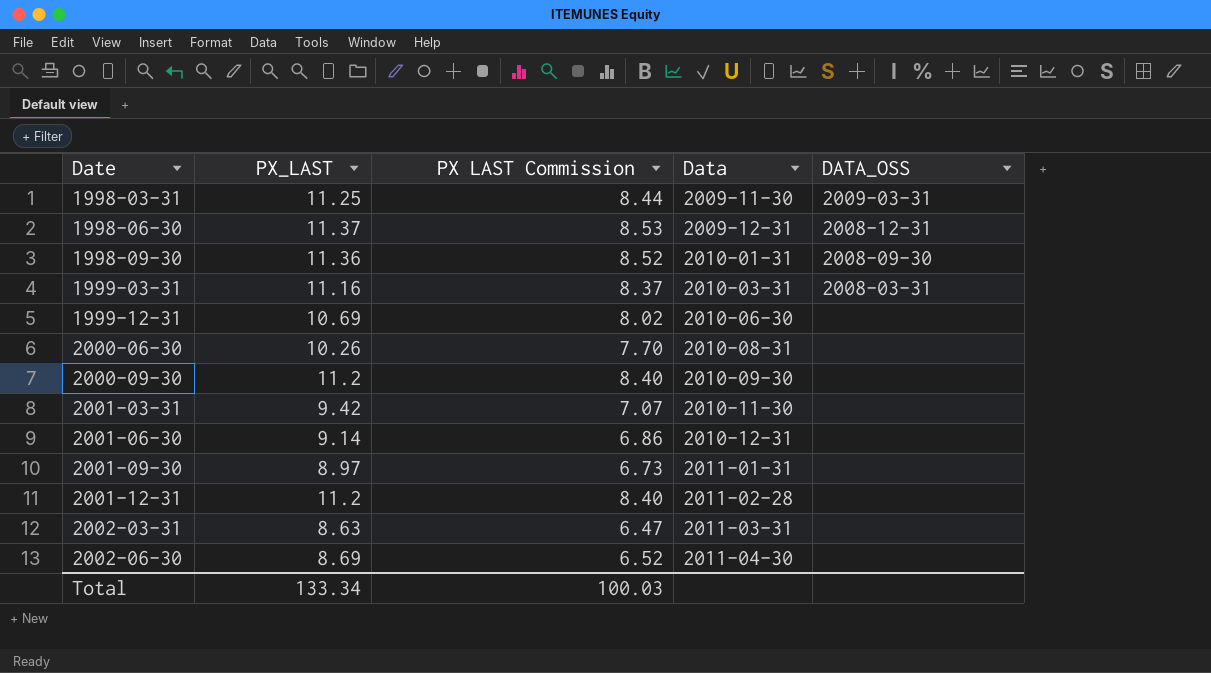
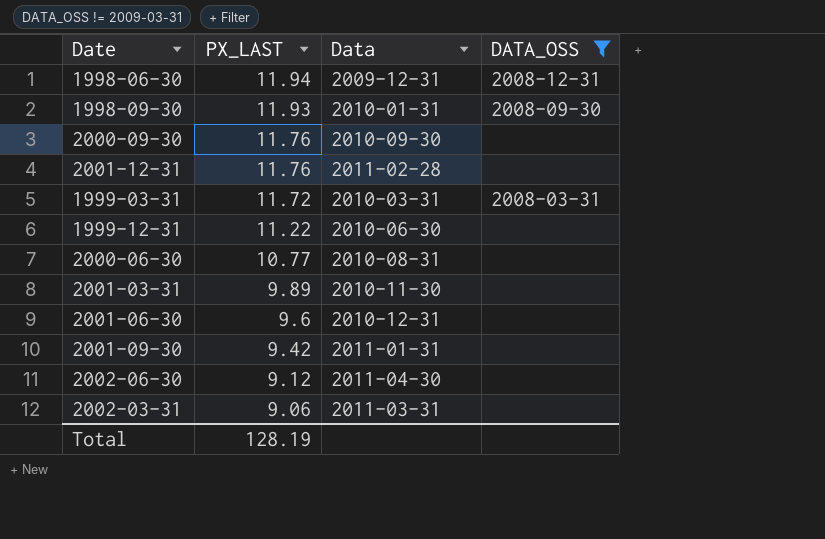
filter: none -> DATA_OSS != 2009-03-31
row order: Date ascending -> PX_LAST descending
column PX LAST Commission | formula: [PX_LAST] * 0.75 -> none
1998-06-30 | PX_LAST: 11.37 -> 11.94
1998-09-30 | PX_LAST: 11.36 -> 11.93
2000-09-30 | PX_LAST: 11.2 -> 11.76
2001-12-31 | PX_LAST: 11.2 -> 11.76
1999-03-31 | PX_LAST: 11.16 -> 11.72
1999-12-31 | PX_LAST: 10.69 -> 11.22
2000-06-30 | PX_LAST: 10.26 -> 10.77
2001-03-31 | PX_LAST: 9.42 -> 9.89
2001-06-30 | PX_LAST: 9.14 -> 9.6
2001-09-30 | PX_LAST: 8.97 -> 9.42
2002-06-30 | PX_LAST: 8.69 -> 9.12
2002-03-31 | PX_LAST: 8.63 -> 9.06
Total | PX_LAST: 133.34 -> 128.19

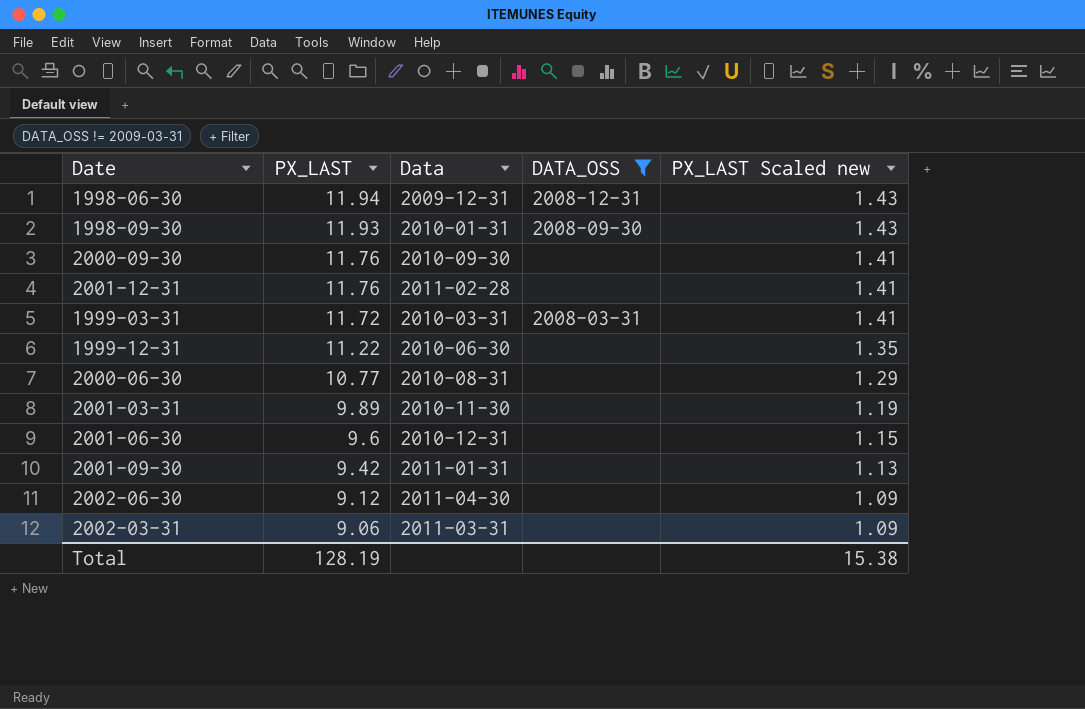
column PX_LAST Scaled new | formula: none -> [PX_LAST] * 0.12

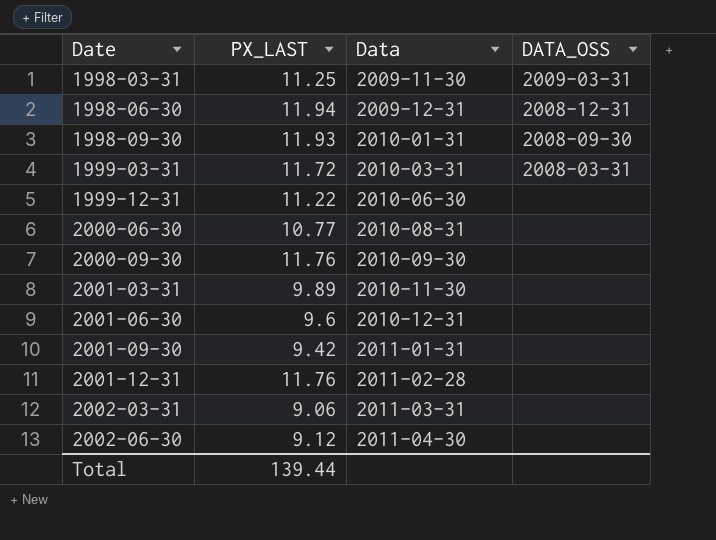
filter: DATA_OSS != 2009-03-31 -> none
row order: PX_LAST descending -> Date ascending
column PX_LAST Scaled new | formula: [PX_LAST] * 0.12 -> none
Total | PX_LAST: 128.19 -> 139.44

